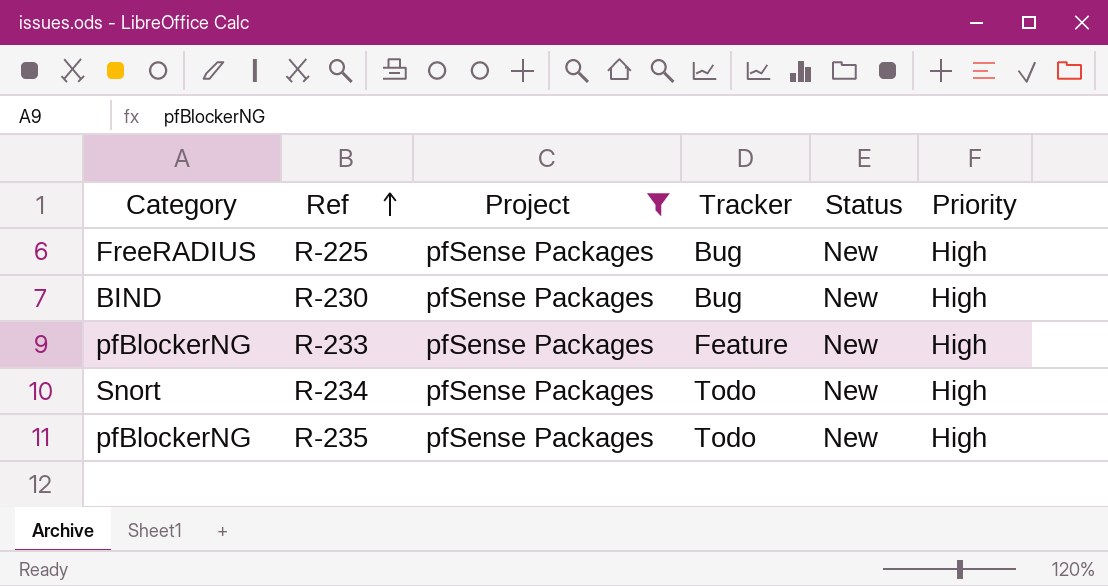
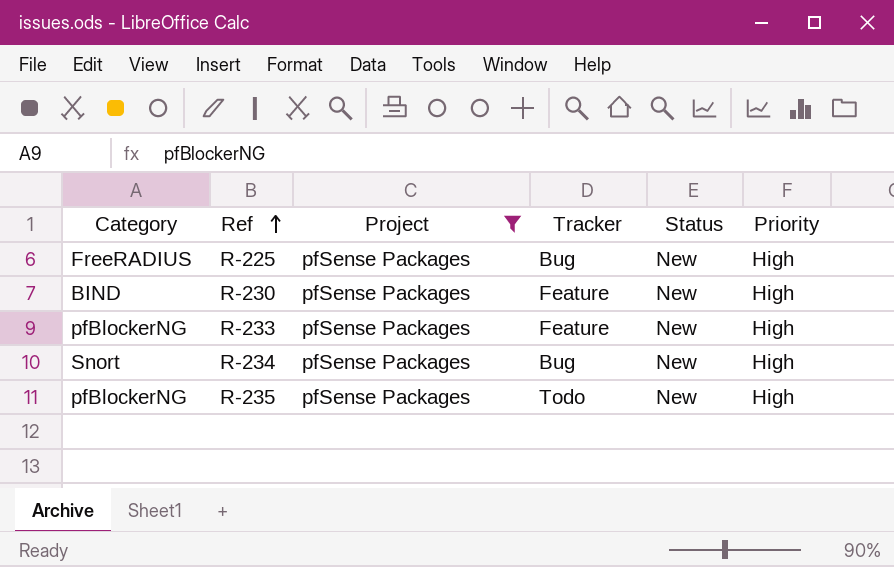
R-230 | Tracker: Bug -> Feature
R-234 | Tracker: Todo -> Bug

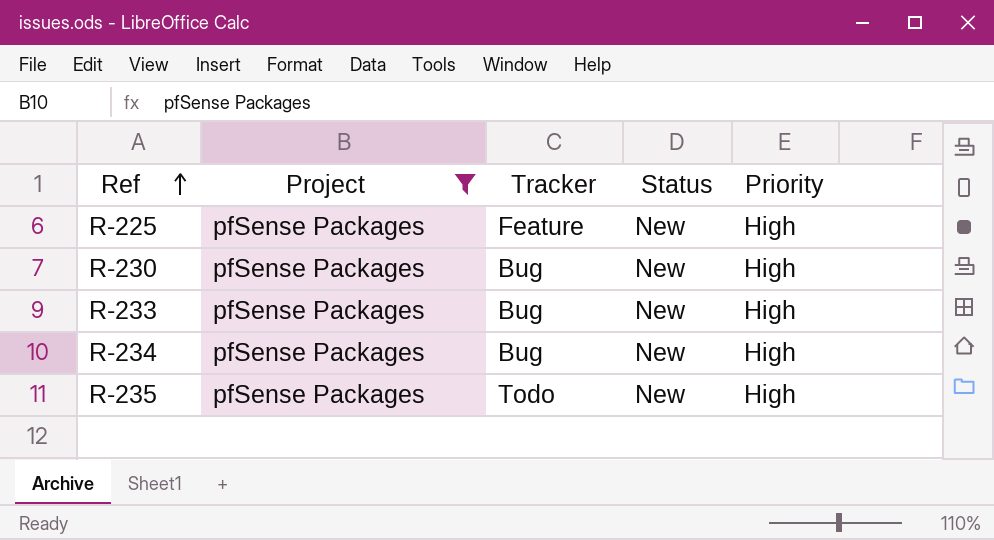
column Category | position: 1 -> none
R-225 | Tracker: Bug -> Feature
R-230 | Tracker: Feature -> Bug
R-233 | Tracker: Feature -> Bug

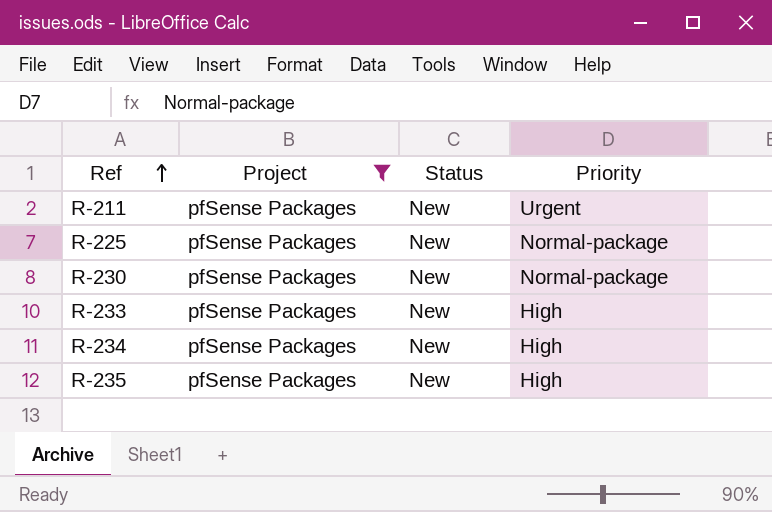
column Tracker | position: 3 -> none
row R-211: none -> pfSense Packages | New | Urgent
R-225 | Priority: High -> Normal-package
R-230 | Priority: High -> Normal-package

